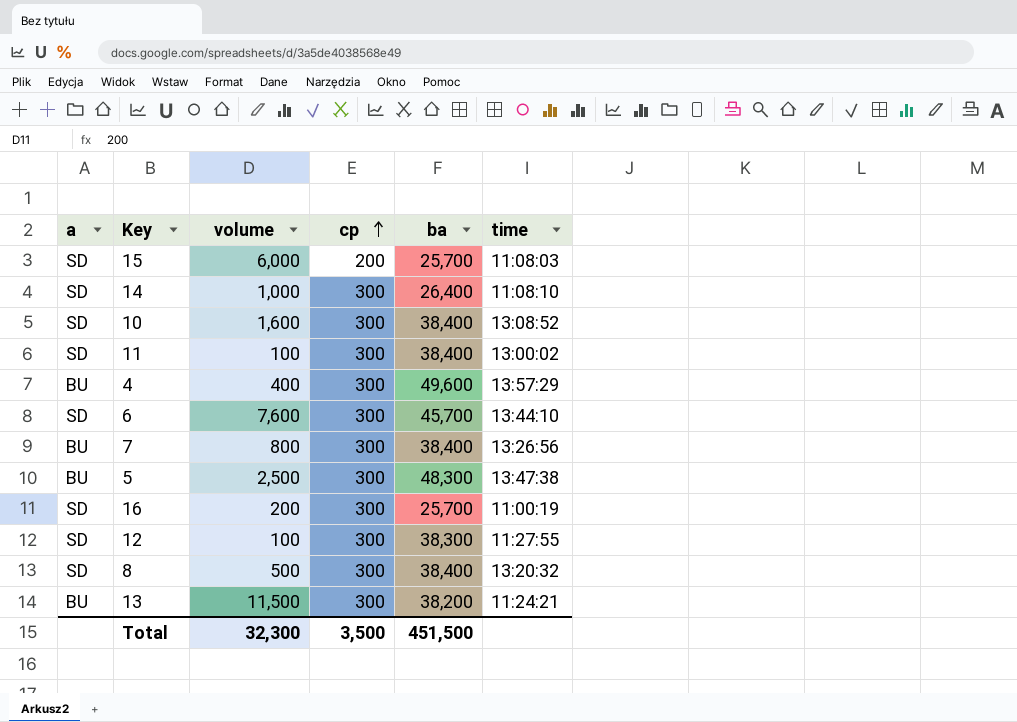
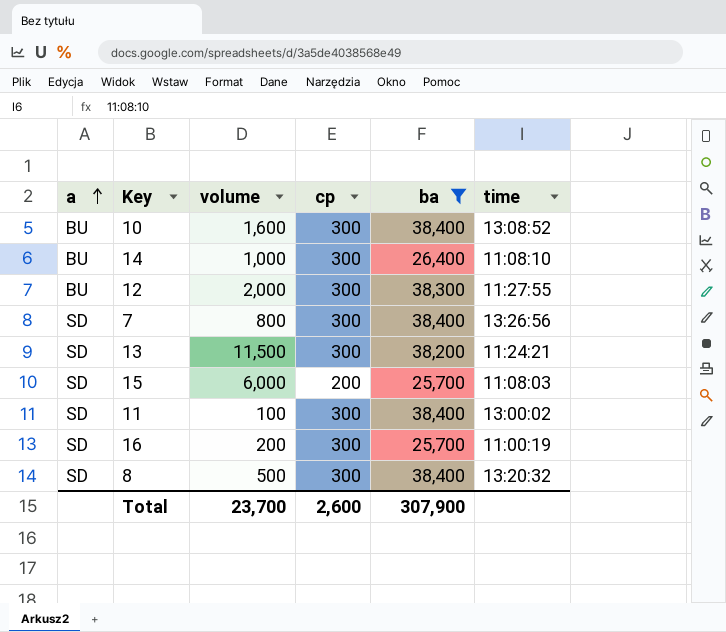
filter: none -> ba <= 38,400
row order: cp ascending -> a ascending
10 | a: SD -> BU
14 | a: SD -> BU
12 | a: SD -> BU
12 | volume: 100 -> 2,000
7 | a: BU -> SD
13 | a: BU -> SD
Total | volume: 32,300 -> 23,700
Total | cp: 3,500 -> 2,600
Total | ba: 451,500 -> 307,900

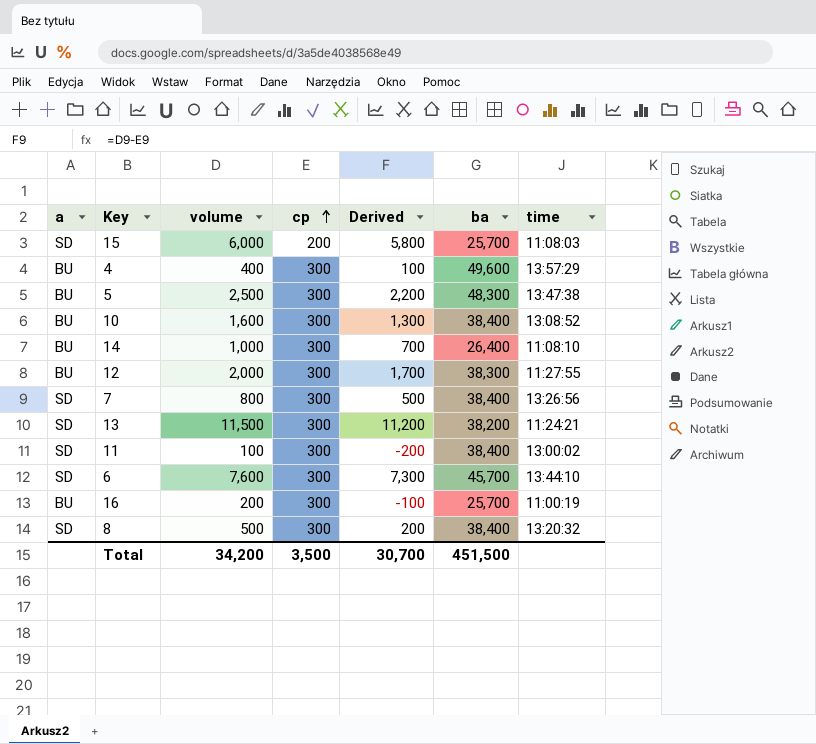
filter: ba <= 38,400 -> none
row order: a ascending -> cp ascending
column Derived | formula: none -> [volume] - [cp]
16 | a: SD -> BU
Total | volume: 23,700 -> 34,200
Total | cp: 2,600 -> 3,500
Total | ba: 307,900 -> 451,500

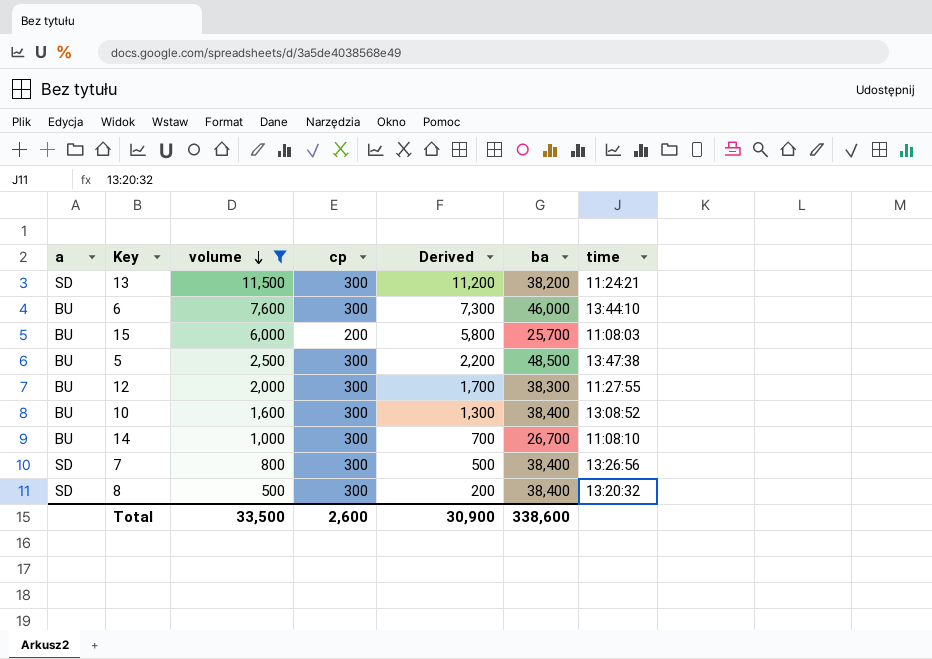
filter: none -> volume >= 500
row order: cp ascending -> volume descending
6 | a: SD -> BU
6 | ba: 45,700 -> 46,000
15 | a: SD -> BU
5 | ba: 48,300 -> 48,500
14 | ba: 26,400 -> 26,700
Total | volume: 34,200 -> 33,500
Total | cp: 3,500 -> 2,600
Total | Derived: 30,700 -> 30,900
Total | ba: 451,500 -> 338,600

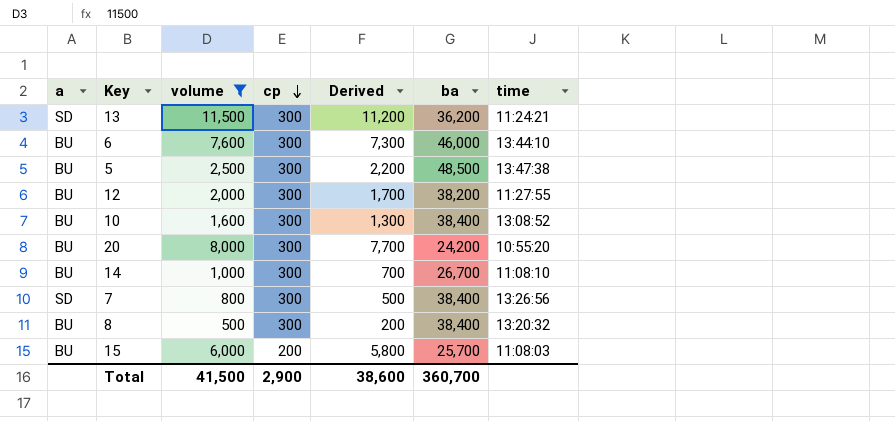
row order: volume descending -> cp descending
13 | ba: 38,200 -> 36,200
12 | ba: 38,300 -> 38,200
row 20: none -> BU | 8,000 | 300 | 7,700 | 24,200 | 10:55:20
8 | a: SD -> BU
Total | volume: 33,500 -> 41,500
Total | cp: 2,600 -> 2,900
Total | Derived: 30,900 -> 38,600
Total | ba: 338,600 -> 360,700

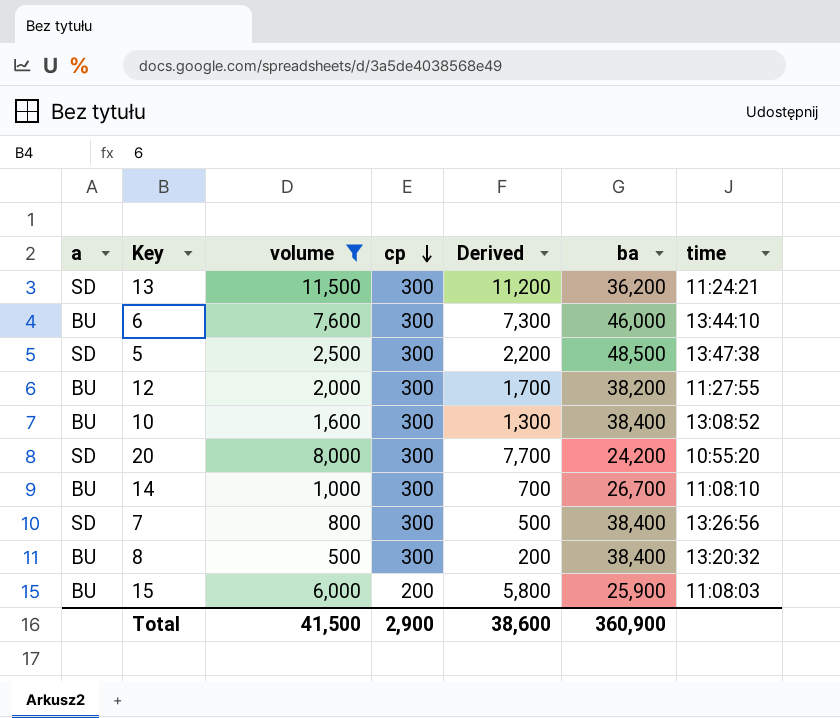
5 | a: BU -> SD
20 | a: BU -> SD
15 | ba: 25,700 -> 25,900
Total | ba: 360,700 -> 360,900

